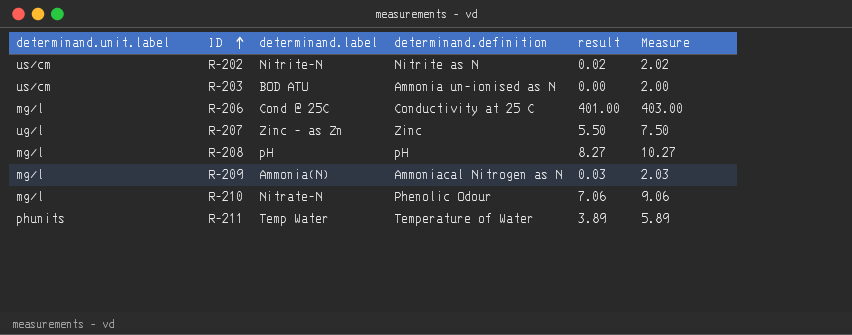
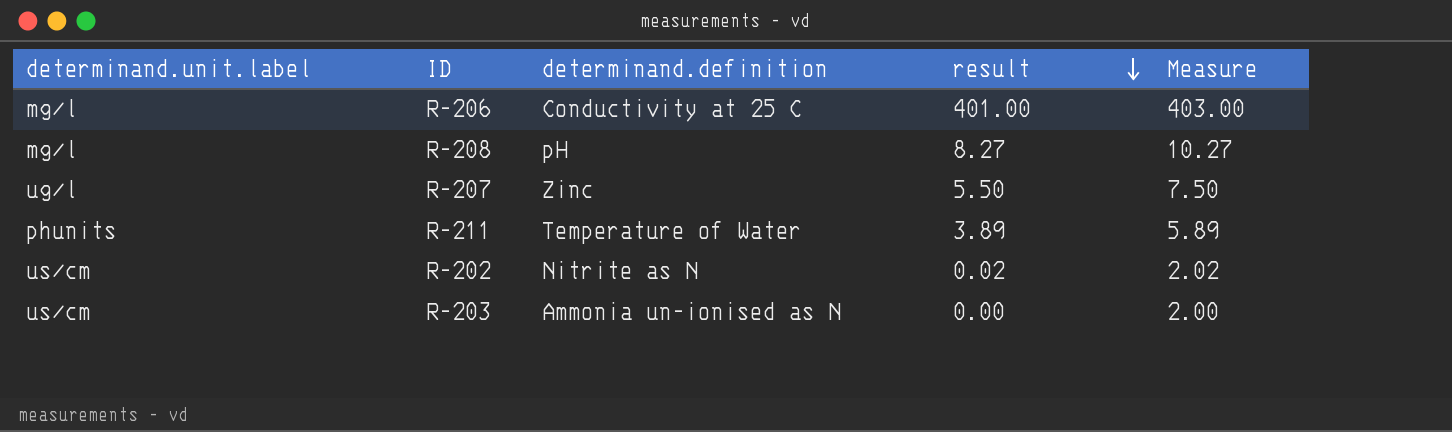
row order: ID ascending -> result descending
column determinand.label | position: 3 -> none
row R-209: mg/l | Ammonia(N) | Ammoniacal Nitrogen as N | 0.03 | 2.03 -> none
row R-210: mg/l | Nitrate-N | Phenolic Odour | 7.06 | 9.06 -> none

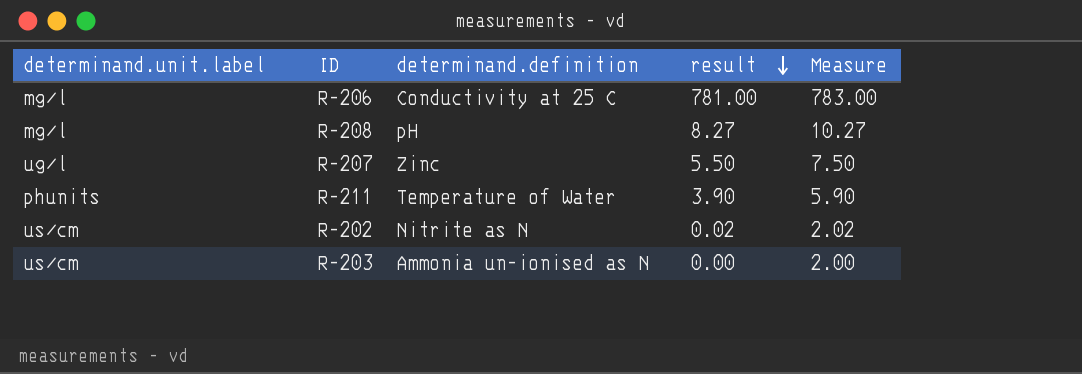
R-206 | result: 401.00 -> 781.00
R-206 | Measure: 403.00 -> 783.00
R-211 | result: 3.89 -> 3.90
R-211 | Measure: 5.89 -> 5.90

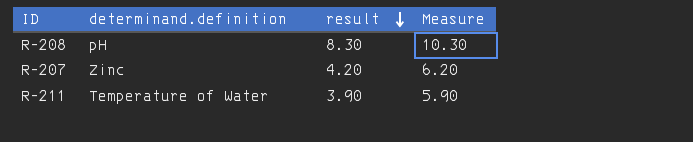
column determinand.unit.label | position: 1 -> none
row R-206: mg/l | Conductivity at 25 C | 781.00 | 783.00 -> none
row R-202: us/cm | Nitrite as N | 0.02 | 2.02 -> none
row R-203: us/cm | Ammonia un-ionised as N | 0.00 | 2.00 -> none
R-208 | result: 8.27 -> 8.30
R-208 | Measure: 10.27 -> 10.30
R-207 | result: 5.50 -> 4.20
R-207 | Measure: 7.50 -> 6.20

